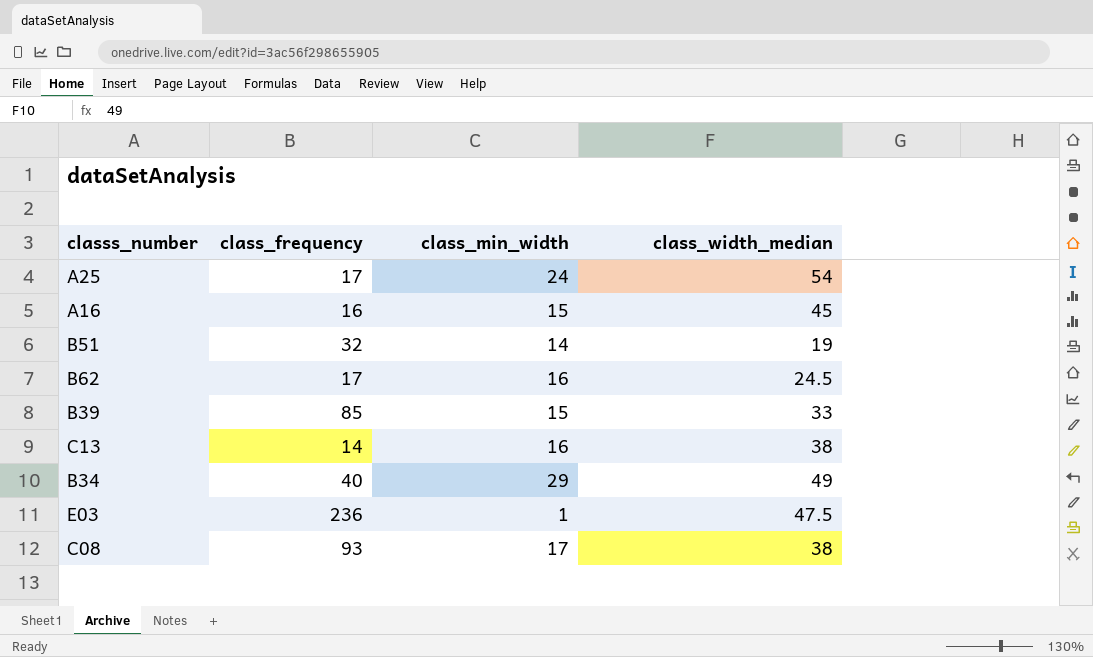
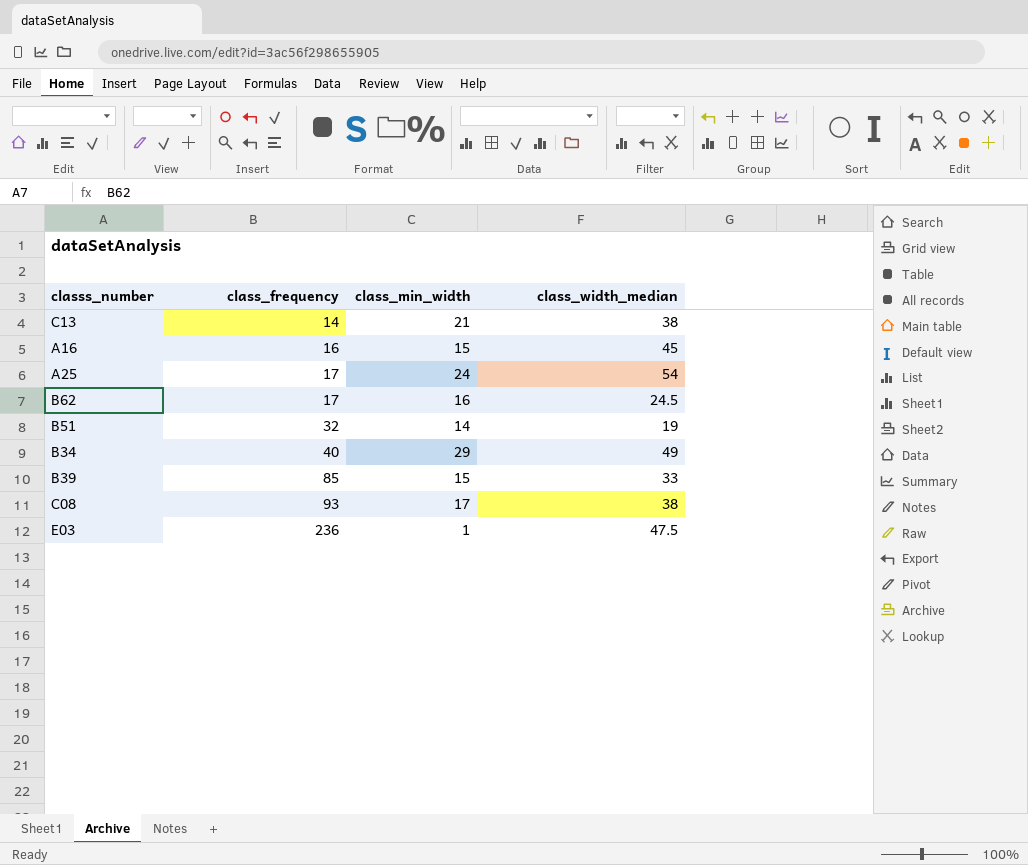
row order: none -> class_frequency ascending
C13 | class_min_width: 16 -> 21

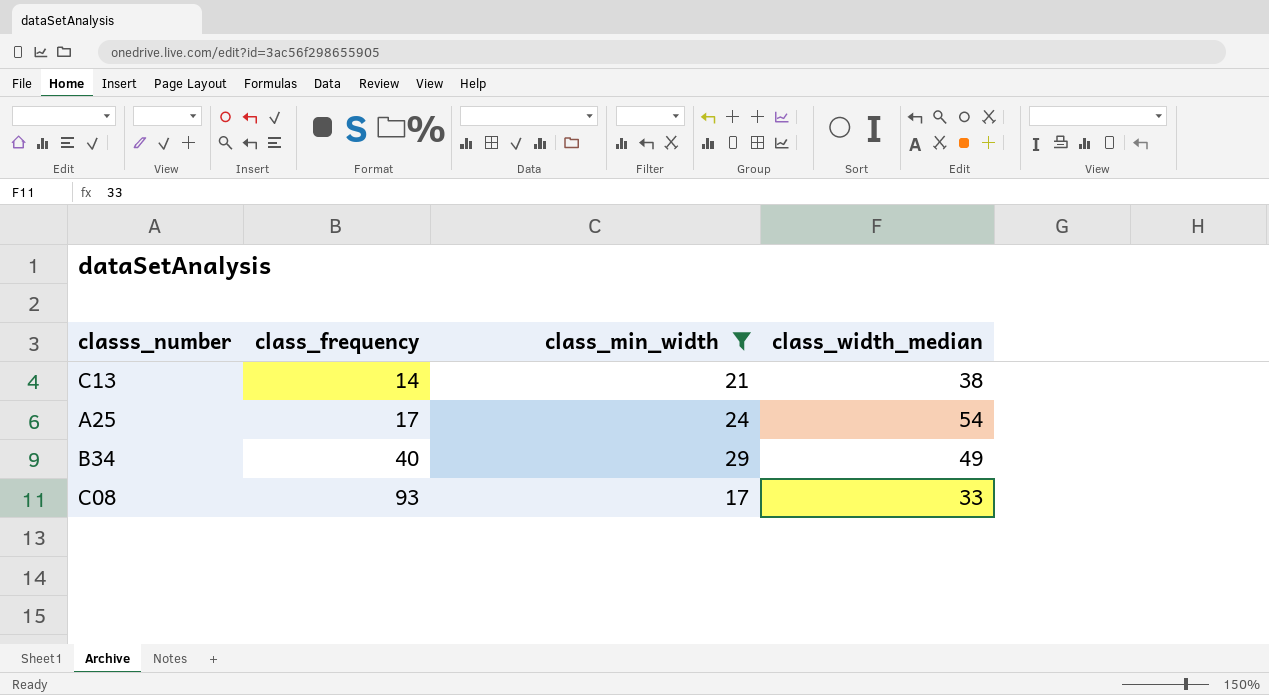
filter: none -> class_min_width >= 17
C08 | class_width_median: 38 -> 33

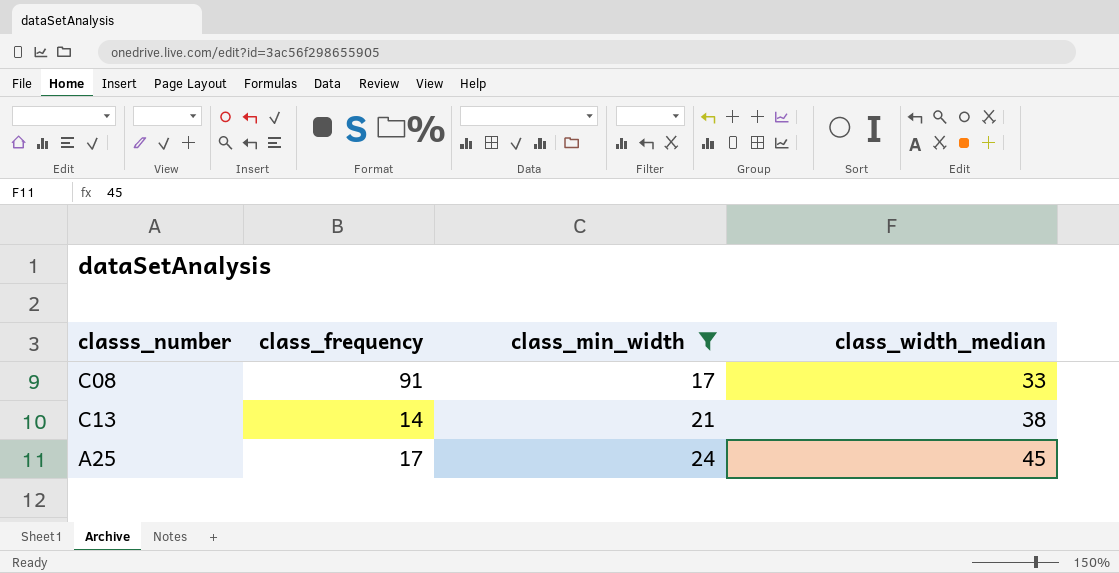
row order: class_frequency ascending -> class_min_width ascending
row B34: 40 | 29 | 49 -> none
C08 | class_frequency: 93 -> 91
A25 | class_width_median: 54 -> 45

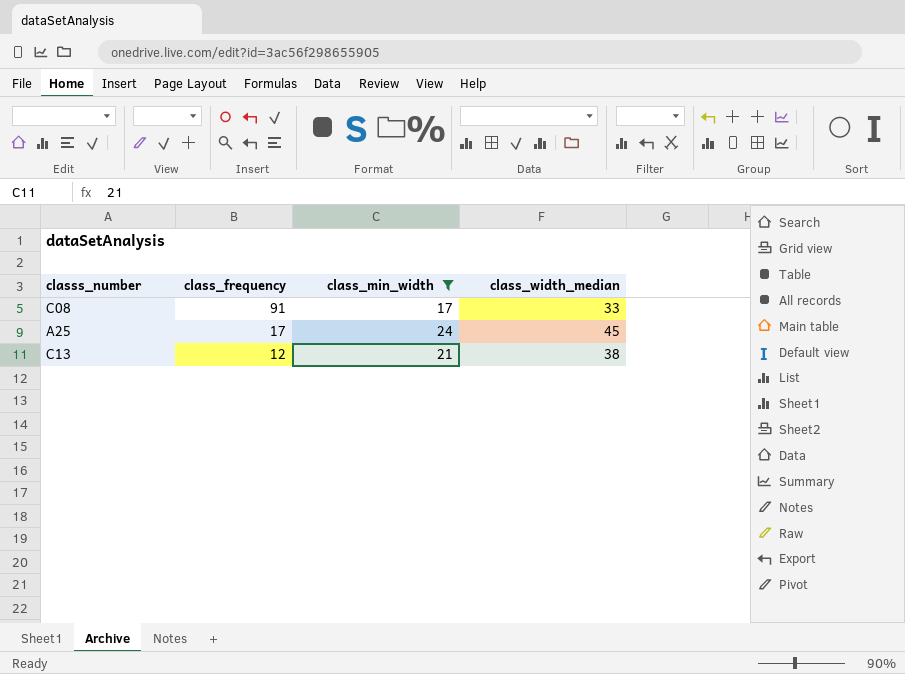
row order: class_min_width ascending -> class_frequency descending
C13 | class_frequency: 14 -> 12

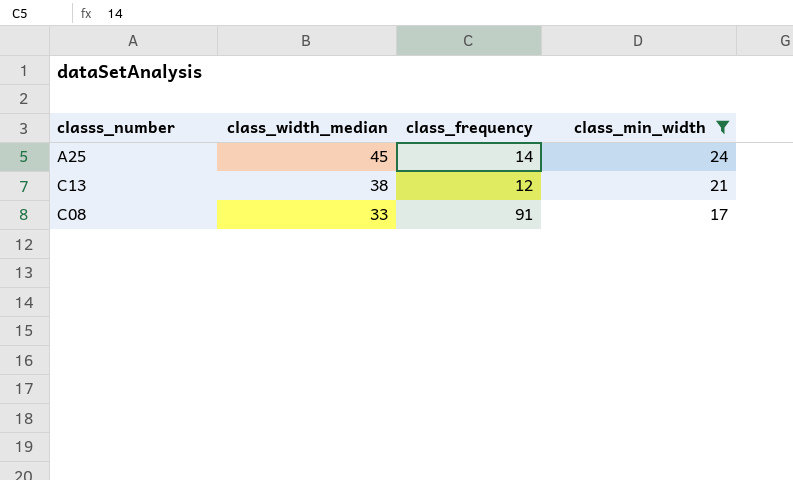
row order: class_frequency descending -> class_width_median descending
column class_width_median | position: 4 -> 2
A25 | class_frequency: 17 -> 14

